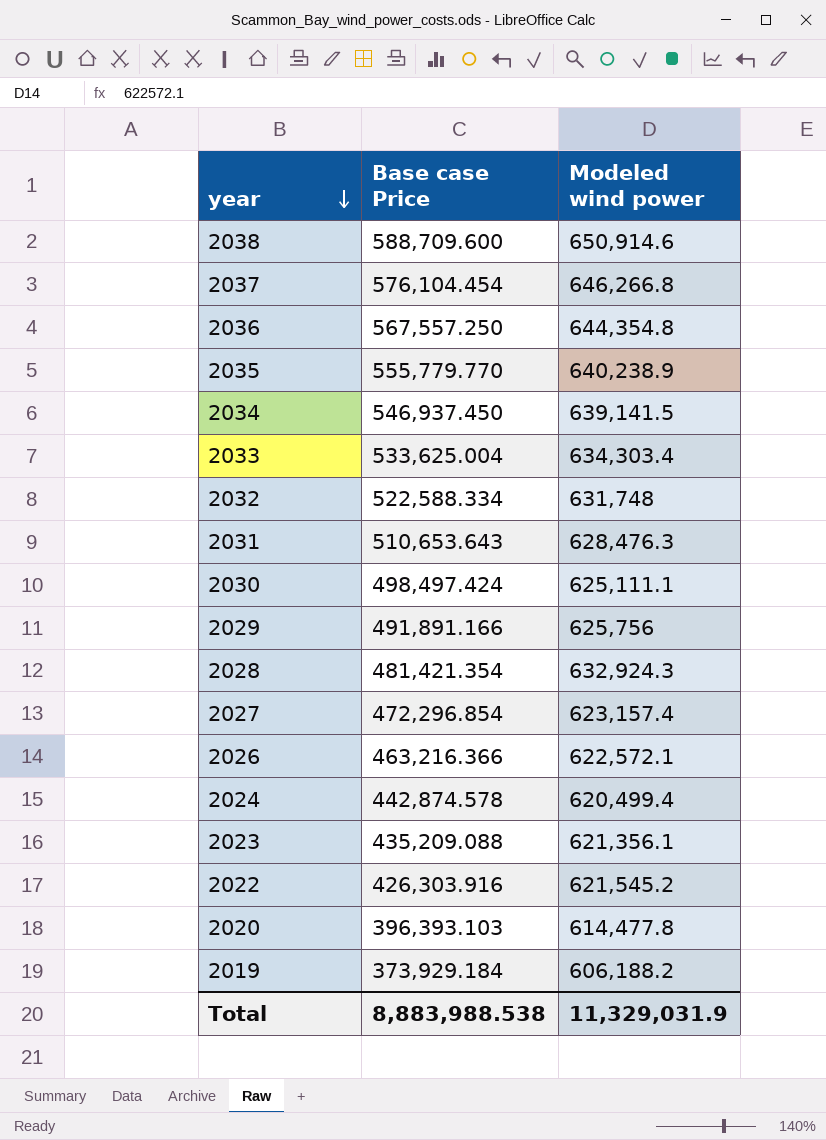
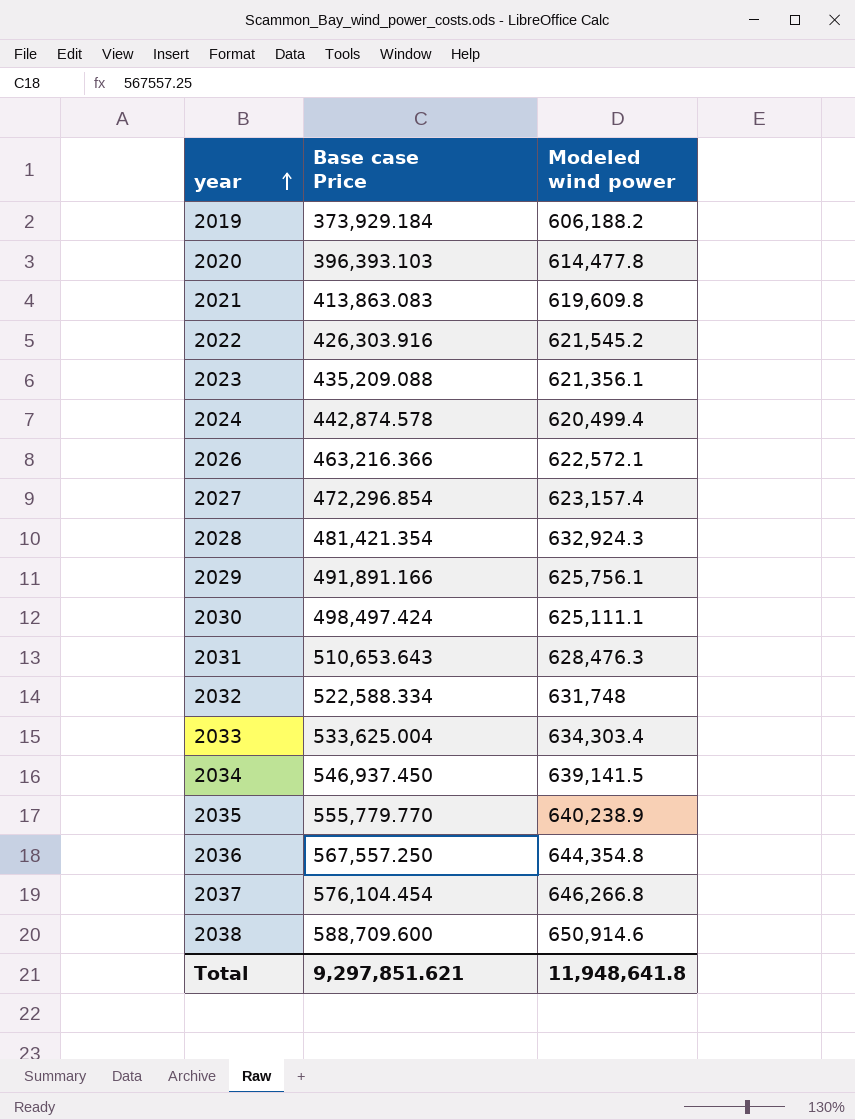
row order: year descending -> year ascending
row 2021: none -> 413,863.083 | 619,609.8
2029 | Modeled wind power: 625,756 -> 625,756.1
Total | Base case Price: 8,883,988.538 -> 9,297,851.621
Total | Modeled wind power: 11,329,031.9 -> 11,948,641.8

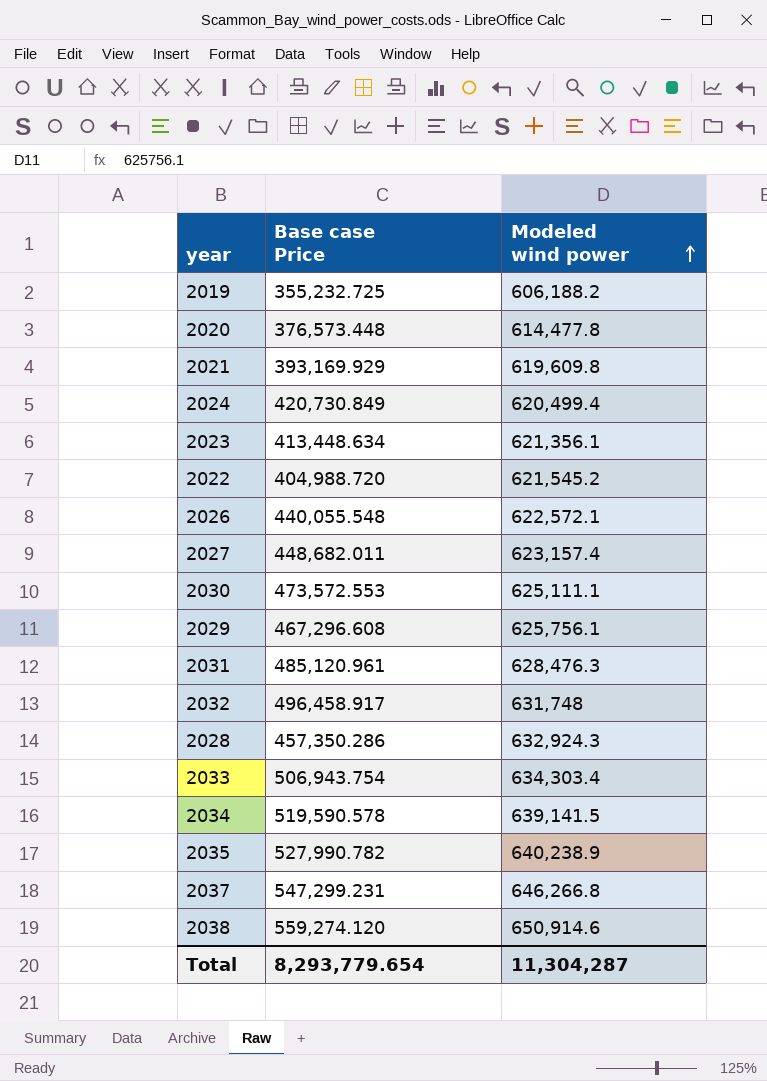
row order: year ascending -> Modeled wind power ascending
row 2036: 567,557.250 | 644,354.8 -> none
2019 | Base case Price: 373,929.184 -> 355,232.725
2020 | Base case Price: 396,393.103 -> 376,573.448
2021 | Base case Price: 413,863.083 -> 393,169.929
2024 | Base case Price: 442,874.578 -> 420,730.849
2023 | Base case Price: 435,209.088 -> 413,448.634
2022 | Base case Price: 426,303.916 -> 404,988.720
2026 | Base case Price: 463,216.366 -> 440,055.548
2027 | Base case Price: 472,296.854 -> 448,682.011
2030 | Base case Price: 498,497.424 -> 473,572.553
2029 | Base case Price: 491,891.166 -> 467,296.608
2031 | Base case Price: 510,653.643 -> 485,120.961
2032 | Base case Price: 522,588.334 -> 496,458.917
2028 | Base case Price: 481,421.354 -> 457,350.286
2033 | Base case Price: 533,625.004 -> 506,943.754
2034 | Base case Price: 546,937.450 -> 519,590.578
2035 | Base case Price: 555,779.770 -> 527,990.782
2037 | Base case Price: 576,104.454 -> 547,299.231
2038 | Base case Price: 588,709.600 -> 559,274.120
Total | Base case Price: 9,297,851.621 -> 8,293,779.654
Total | Modeled wind power: 11,948,641.8 -> 11,304,287

